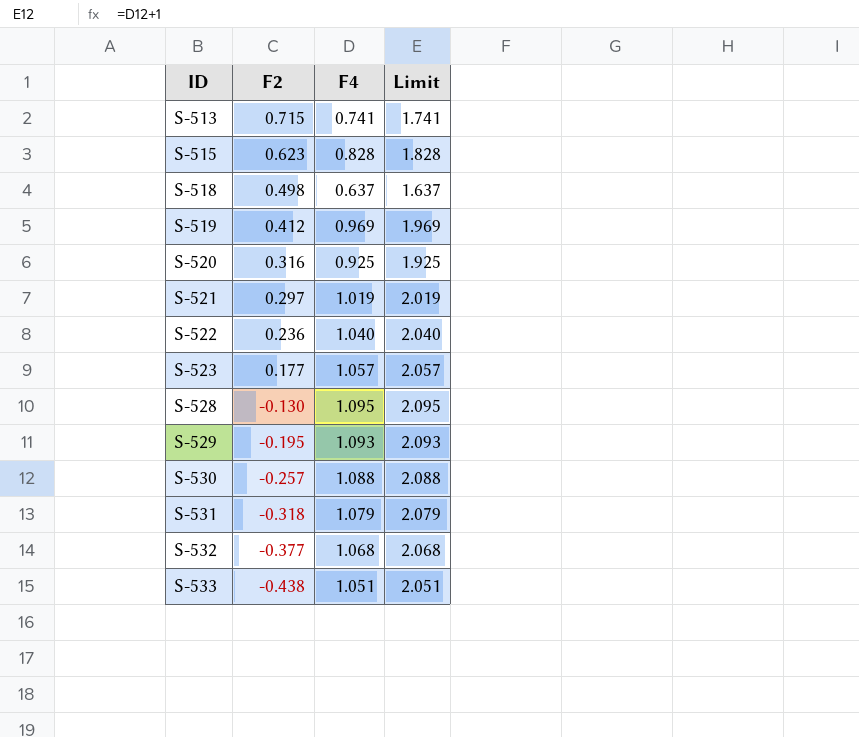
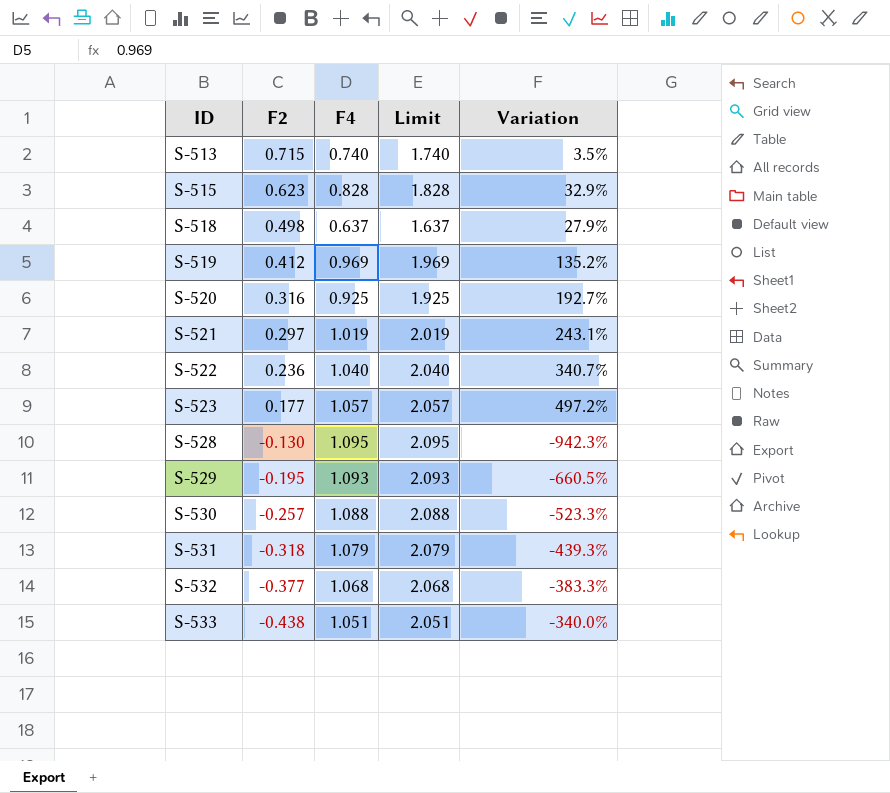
column Variation | formula: none -> ([F4] - [F2]) / [F2]
S-513 | F4: 0.741 -> 0.740
S-513 | Limit: 1.741 -> 1.740

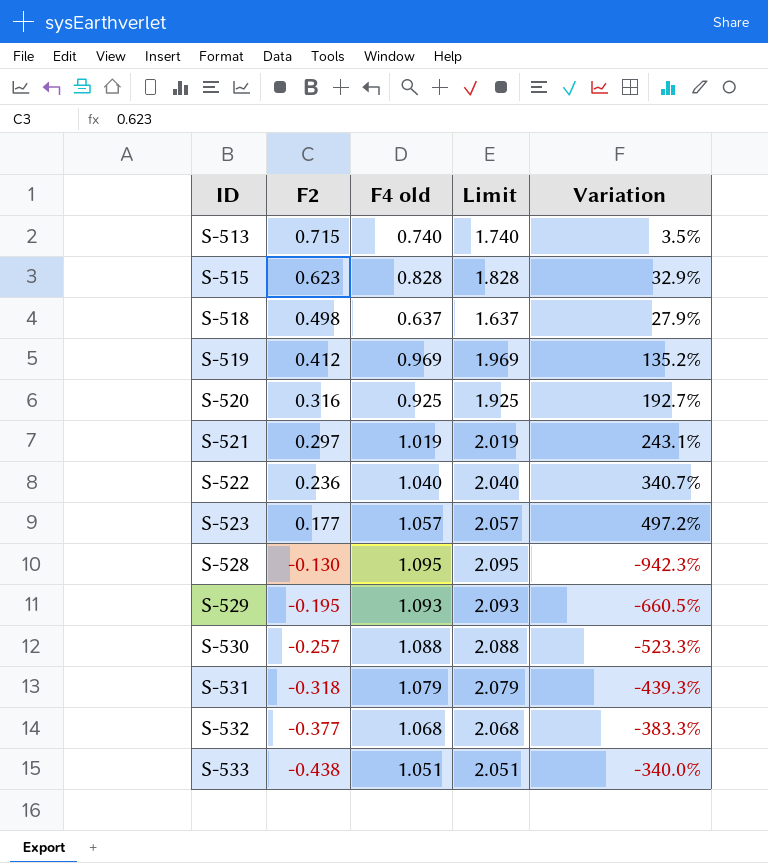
column name: F4 -> F4 old

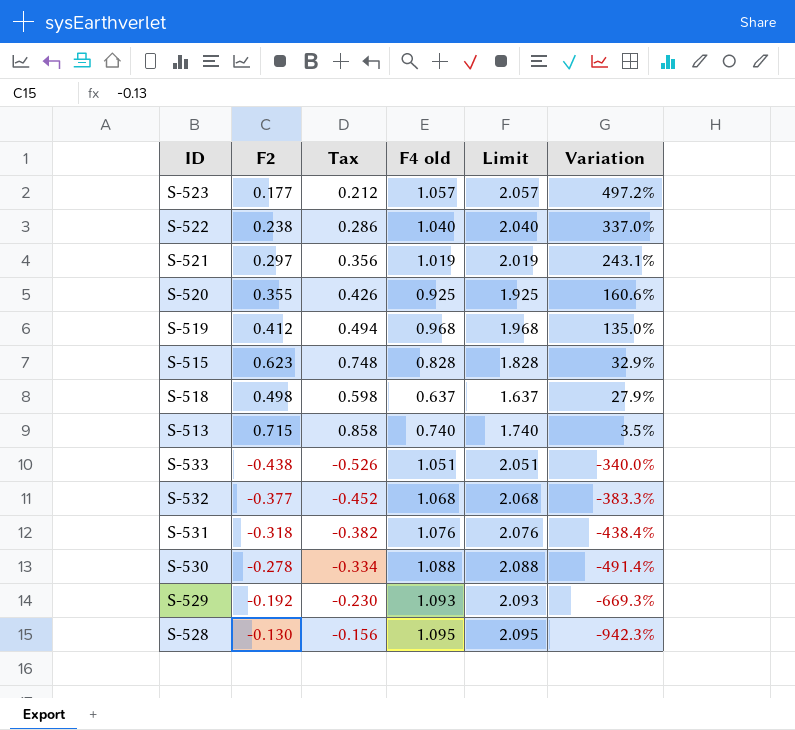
row order: ID ascending -> Variation descending
column Tax | formula: none -> [F2] * 1.2
S-522 | F2: 0.236 -> 0.238
S-522 | Variation: 340.7% -> 337.0%
S-520 | F2: 0.316 -> 0.355
S-520 | Variation: 192.7% -> 160.6%
S-519 | F4 old: 0.969 -> 0.968
S-519 | Limit: 1.969 -> 1.968
S-519 | Variation: 135.2% -> 135.0%
S-531 | F4 old: 1.079 -> 1.076
S-531 | Limit: 2.079 -> 2.076
S-531 | Variation: -439.3% -> -438.4%
S-530 | F2: -0.257 -> -0.278
S-530 | Variation: -523.3% -> -491.4%
S-529 | F2: -0.195 -> -0.192
S-529 | Variation: -660.5% -> -669.3%

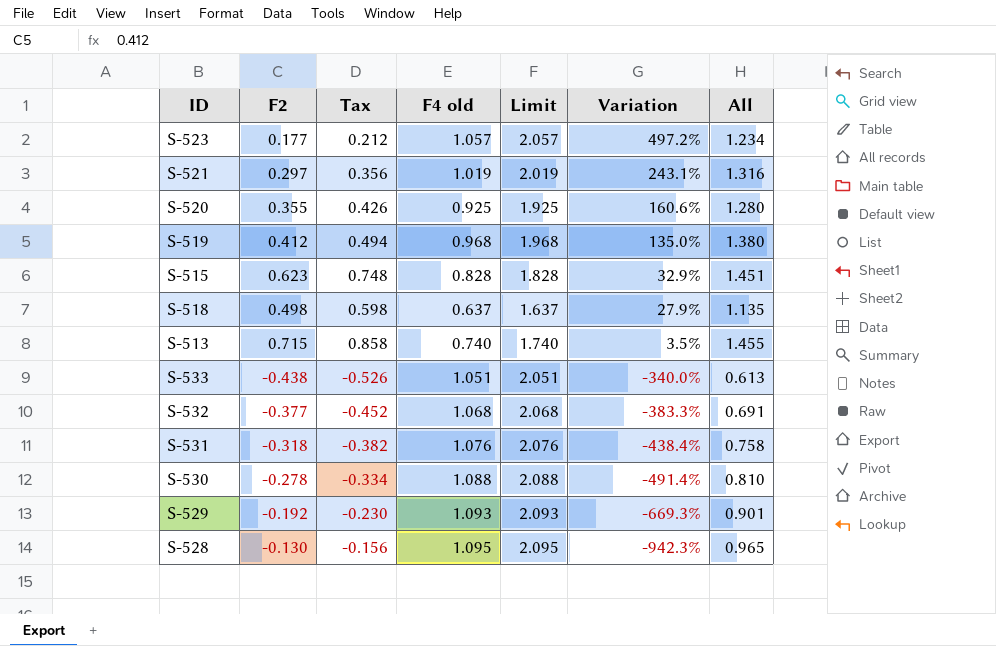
column All | formula: none -> [F2] + [F4 old]
row S-522: 0.238 | 0.286 | 1.040 | 2.040 | 337.0% -> none

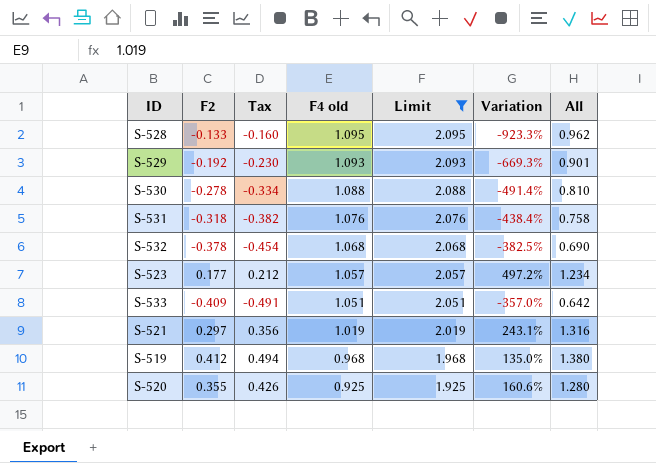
filter: none -> Limit >= 1.925
row order: Variation descending -> F4 old descending
S-528 | F2: -0.130 -> -0.133
S-528 | Tax: -0.156 -> -0.160
S-528 | Variation: -942.3% -> -923.3%
S-528 | All: 0.965 -> 0.962
S-532 | F2: -0.377 -> -0.378
S-532 | Tax: -0.452 -> -0.454
S-532 | Variation: -383.3% -> -382.5%
S-532 | All: 0.691 -> 0.690
S-533 | F2: -0.438 -> -0.409
S-533 | Tax: -0.526 -> -0.491
S-533 | Variation: -340.0% -> -357.0%
S-533 | All: 0.613 -> 0.642

